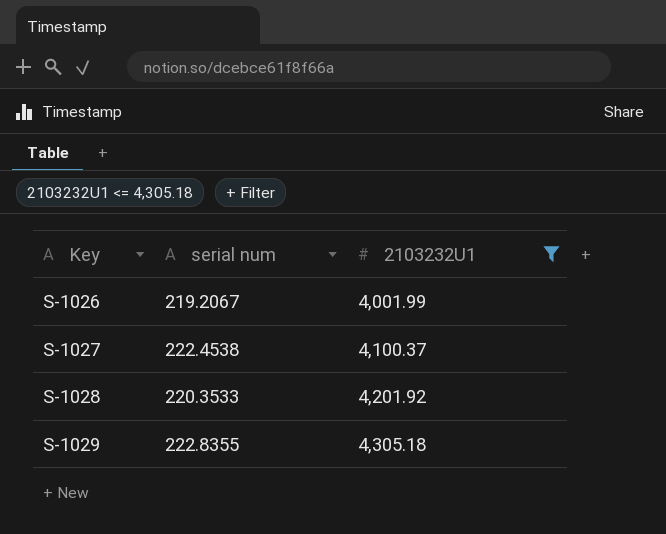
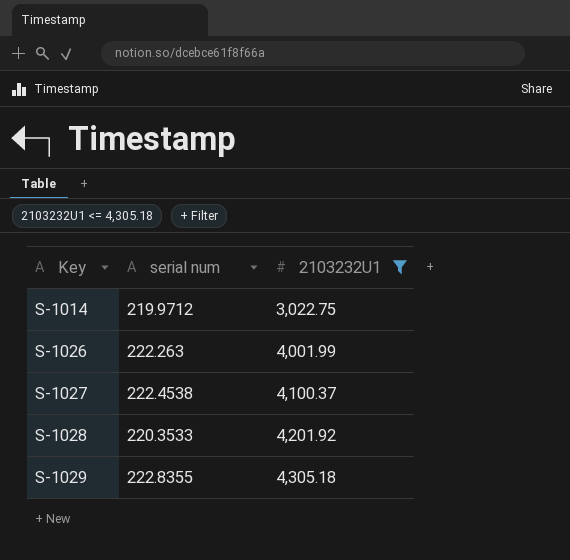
row S-1014: none -> 219.9712 | 3,022.75
S-1026 | serial num: 219.2067 -> 222.263

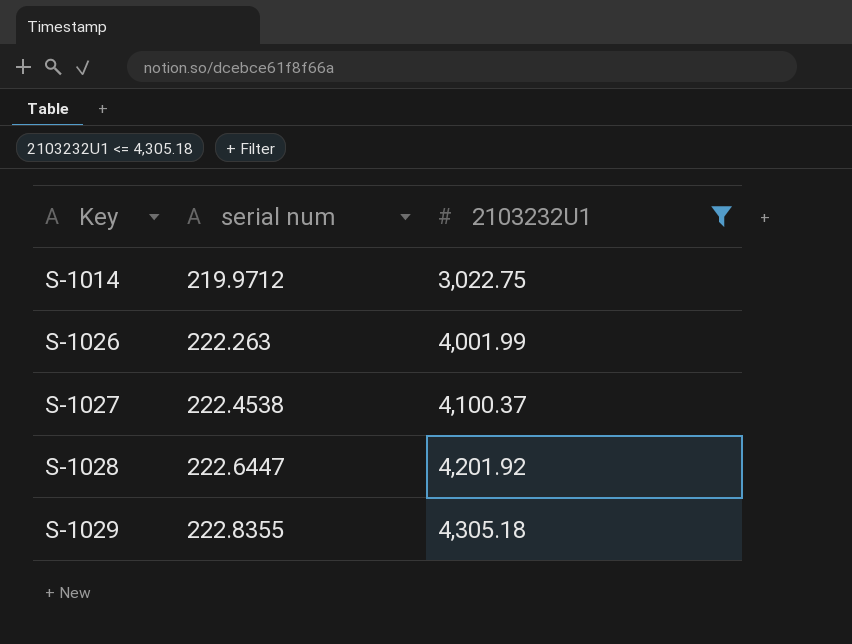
S-1028 | serial num: 220.3533 -> 222.6447

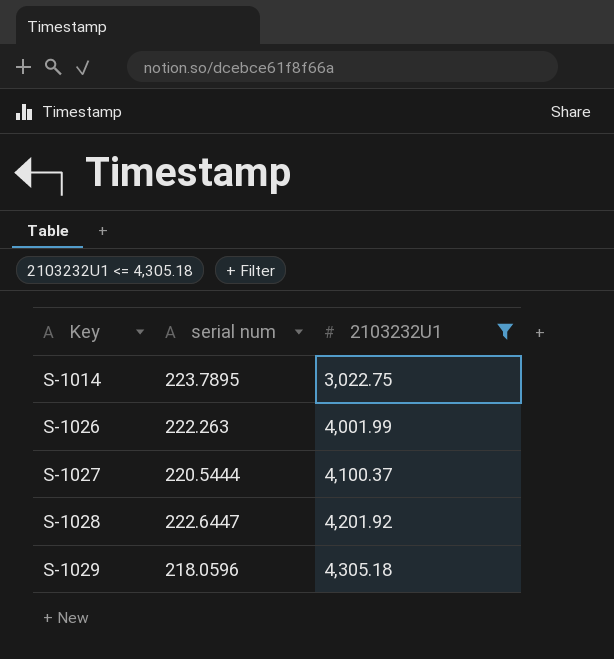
S-1014 | serial num: 219.9712 -> 223.7895
S-1027 | serial num: 222.4538 -> 220.5444
S-1029 | serial num: 222.8355 -> 218.0596

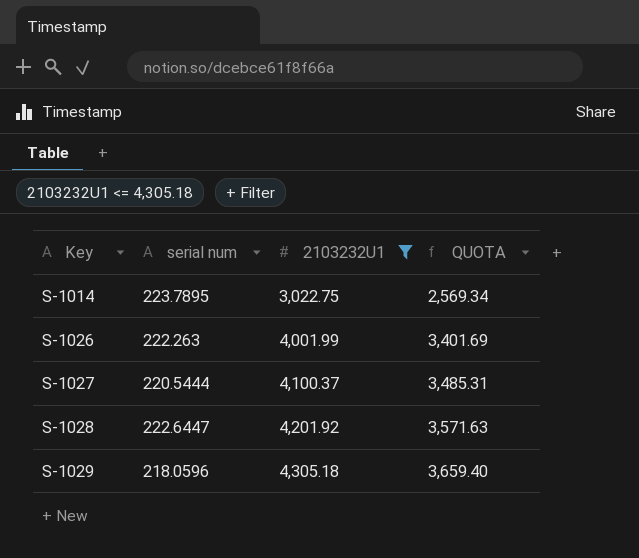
column QUOTA | formula: none -> [2103232U1] * 0.85

